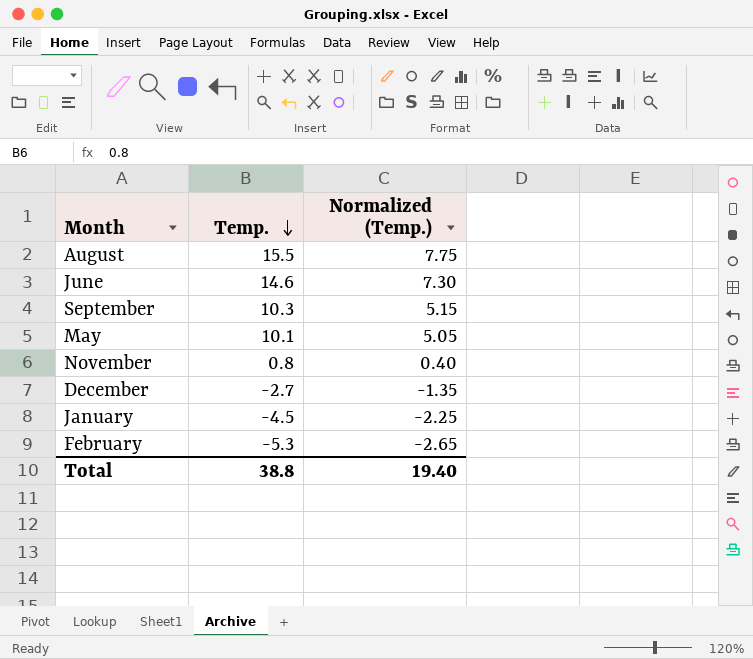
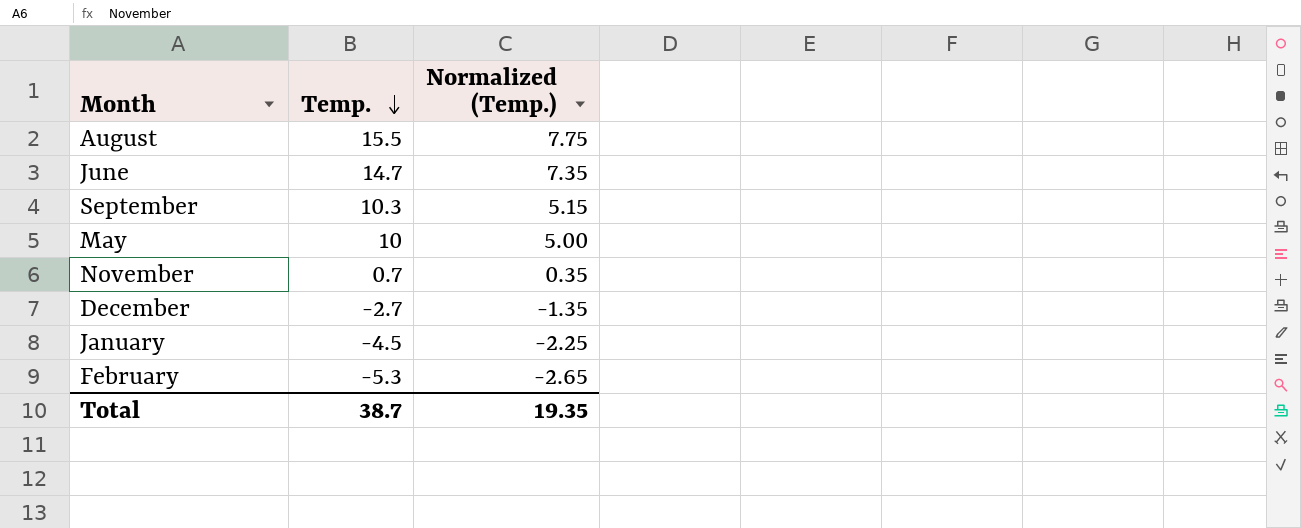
June | Temp.: 14.6 -> 14.7
June | Normalized (Temp.): 7.30 -> 7.35
May | Temp.: 10.1 -> 10
May | Normalized (Temp.): 5.05 -> 5.00
November | Temp.: 0.8 -> 0.7
November | Normalized (Temp.): 0.40 -> 0.35
Total | Temp.: 38.8 -> 38.7
Total | Normalized (Temp.): 19.40 -> 19.35

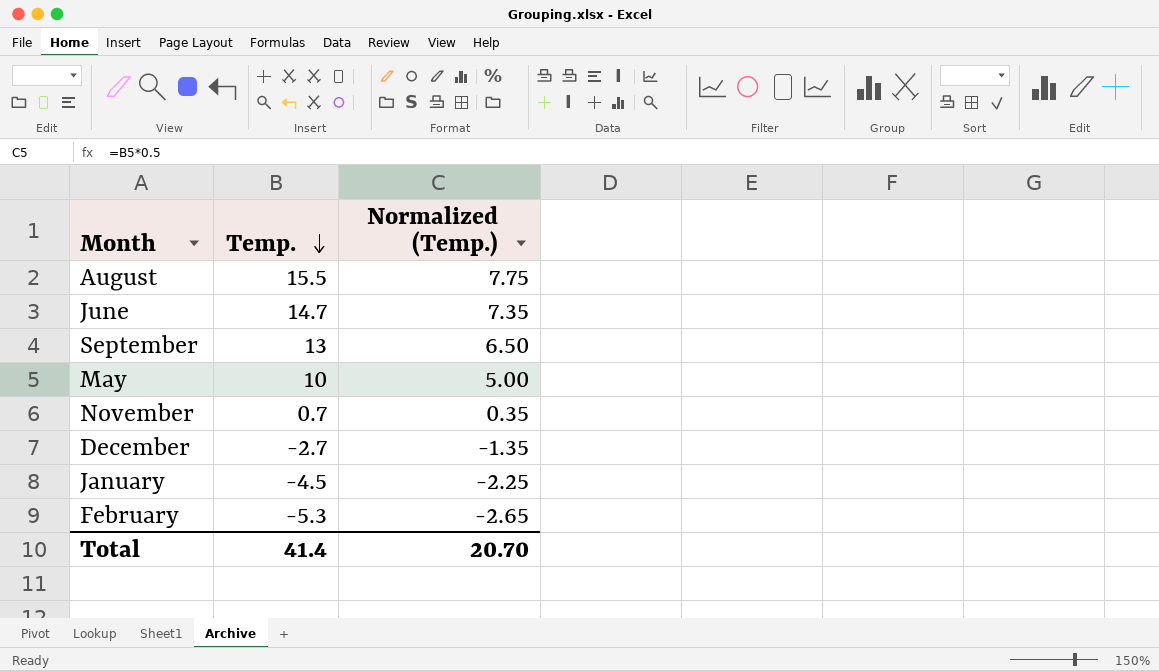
September | Temp.: 10.3 -> 13
September | Normalized (Temp.): 5.15 -> 6.50
Total | Temp.: 38.7 -> 41.4
Total | Normalized (Temp.): 19.35 -> 20.70

